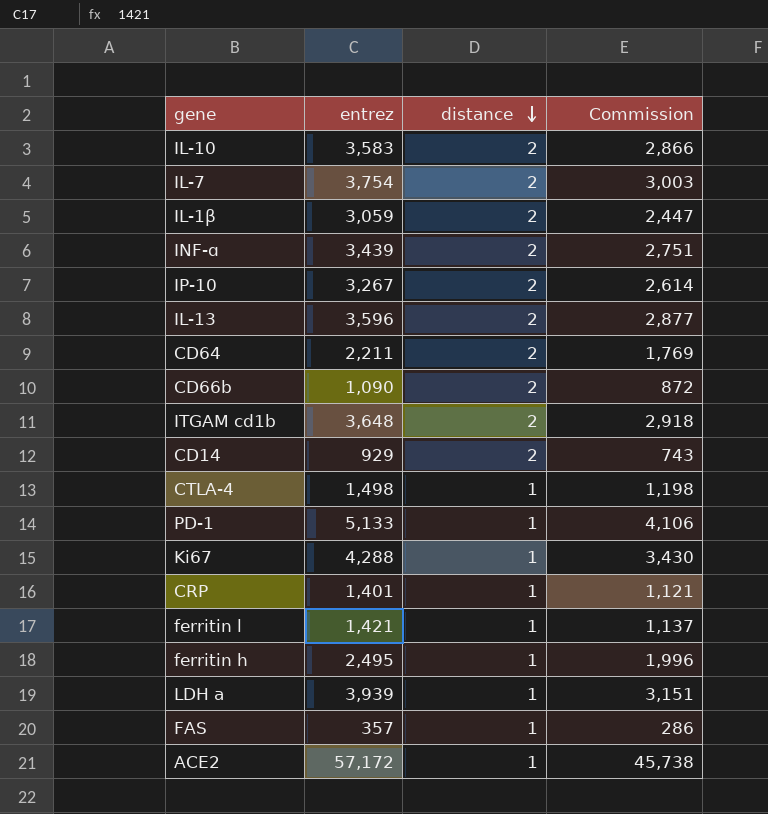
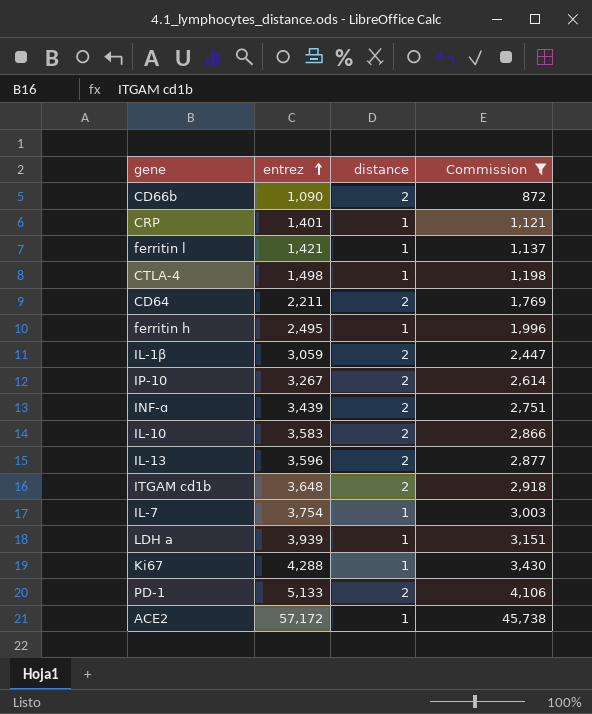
filter: none -> Commission >= 872
row order: distance descending -> entrez ascending
IL-7 | distance: 2 -> 1
PD-1 | distance: 1 -> 2

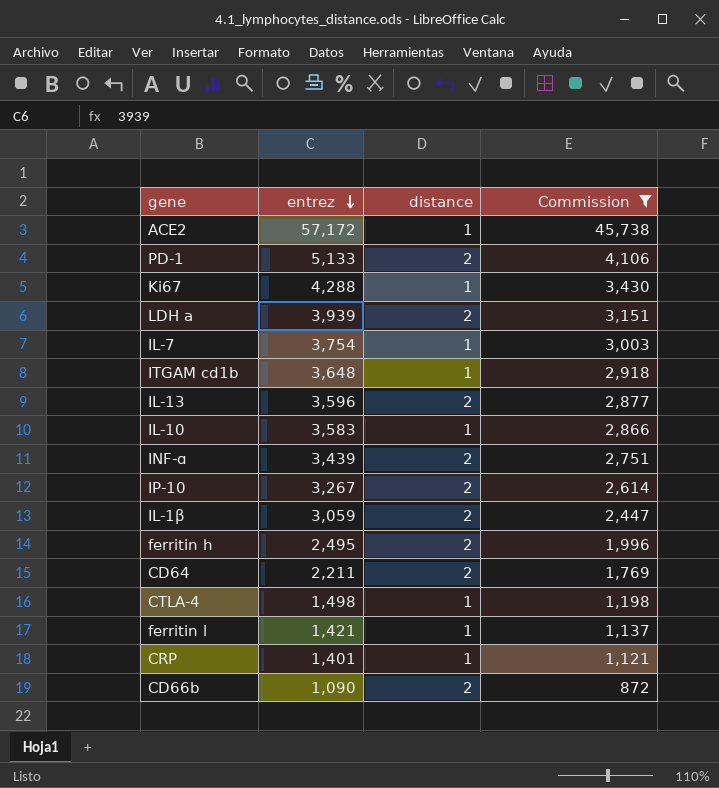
row order: entrez ascending -> entrez descending
LDH a | distance: 1 -> 2
ITGAM cd1b | distance: 2 -> 1
IL-10 | distance: 2 -> 1
ferritin h | distance: 1 -> 2

